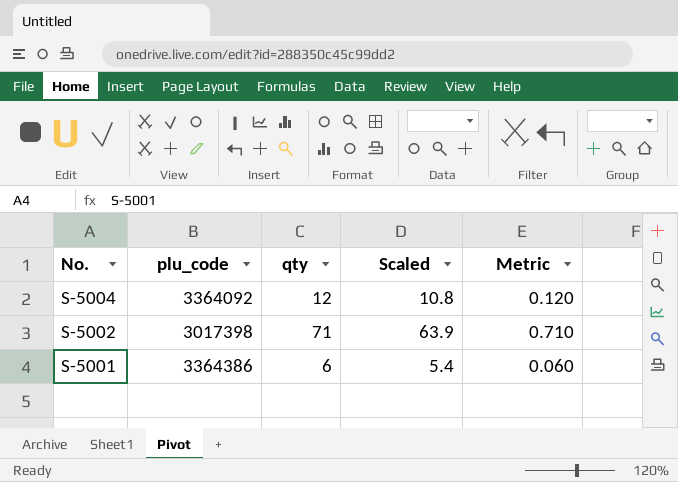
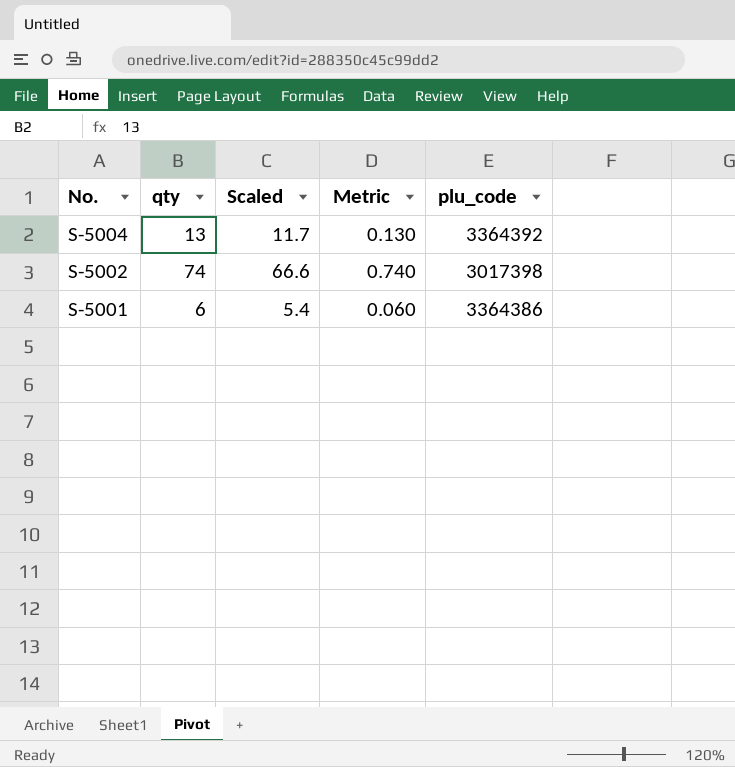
column plu_code | position: 2 -> 5
S-5004 | qty: 12 -> 13
S-5004 | Scaled: 10.8 -> 11.7
S-5004 | Metric: 0.120 -> 0.130
S-5004 | plu_code: 3364092 -> 3364392
S-5002 | qty: 71 -> 74
S-5002 | Scaled: 63.9 -> 66.6
S-5002 | Metric: 0.710 -> 0.740

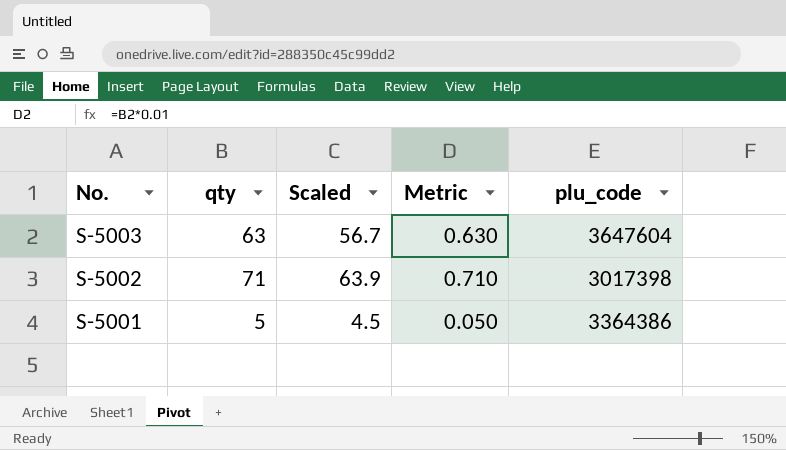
row S-5004: 13 | 11.7 | 0.130 | 3364392 -> none
row S-5003: none -> 63 | 56.7 | 0.630 | 3647604
S-5002 | qty: 74 -> 71
S-5002 | Scaled: 66.6 -> 63.9
S-5002 | Metric: 0.740 -> 0.710
S-5001 | qty: 6 -> 5
S-5001 | Scaled: 5.4 -> 4.5
S-5001 | Metric: 0.060 -> 0.050

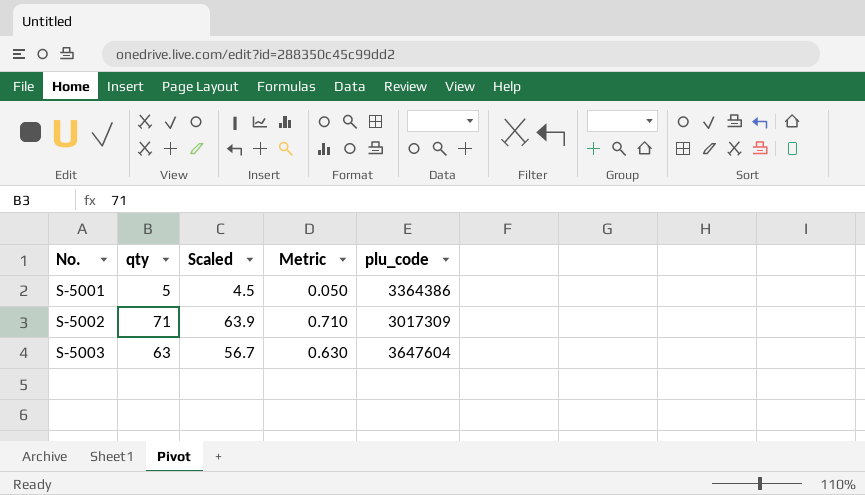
row order: No. descending -> No. ascending
S-5002 | plu_code: 3017398 -> 3017309

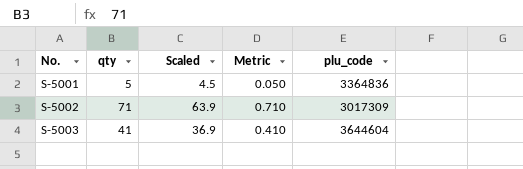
S-5001 | plu_code: 3364386 -> 3364836
S-5003 | qty: 63 -> 41
S-5003 | Scaled: 56.7 -> 36.9
S-5003 | Metric: 0.630 -> 0.410
S-5003 | plu_code: 3647604 -> 3644604

